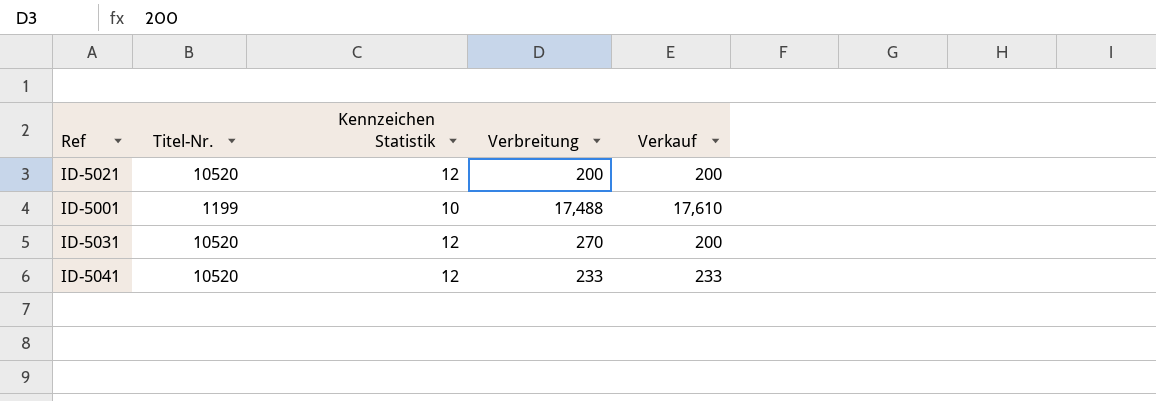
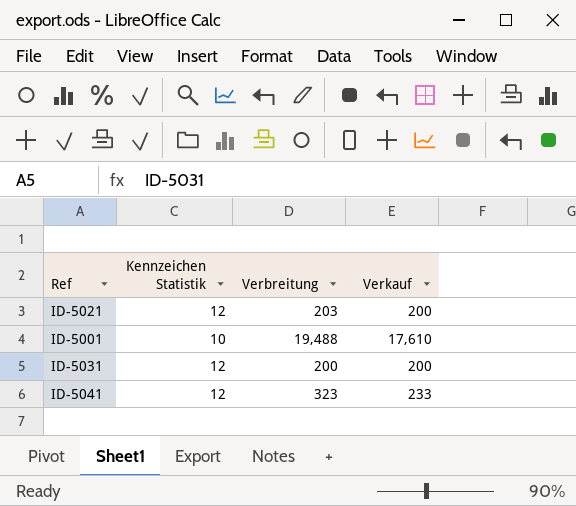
column Titel-Nr. | position: 2 -> none
ID-5021 | Verbreitung: 200 -> 203
ID-5001 | Verbreitung: 17,488 -> 19,488
ID-5031 | Verbreitung: 270 -> 200
ID-5041 | Verbreitung: 233 -> 323

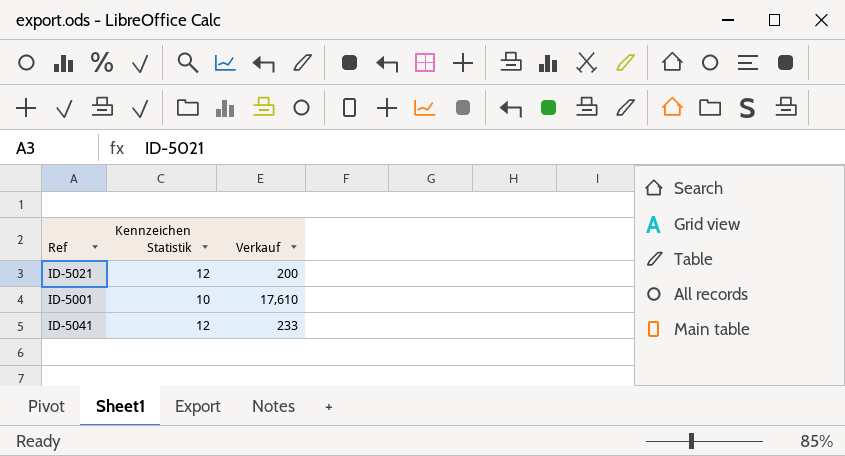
column Verbreitung | position: 3 -> none
row ID-5031: 12 | 200 | 200 -> none

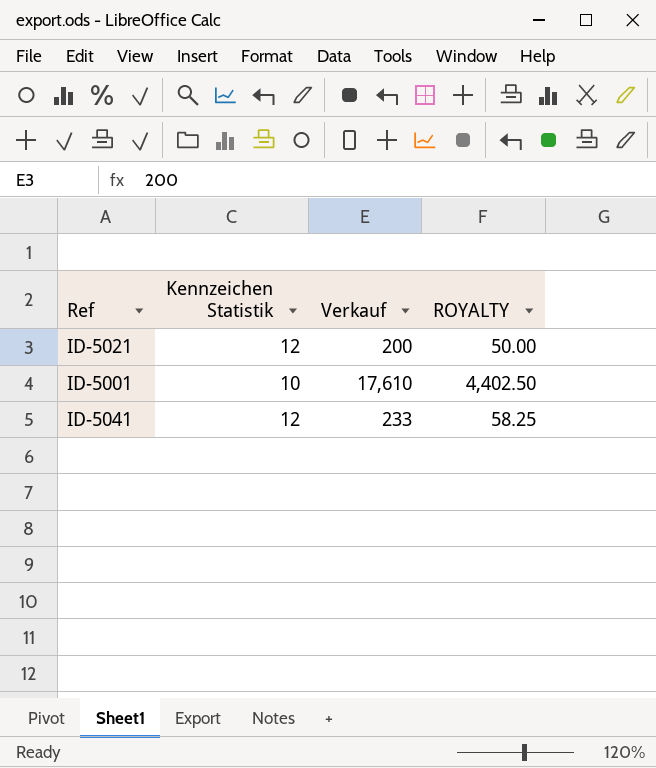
column ROYALTY | formula: none -> [Verkauf] * 0.25

